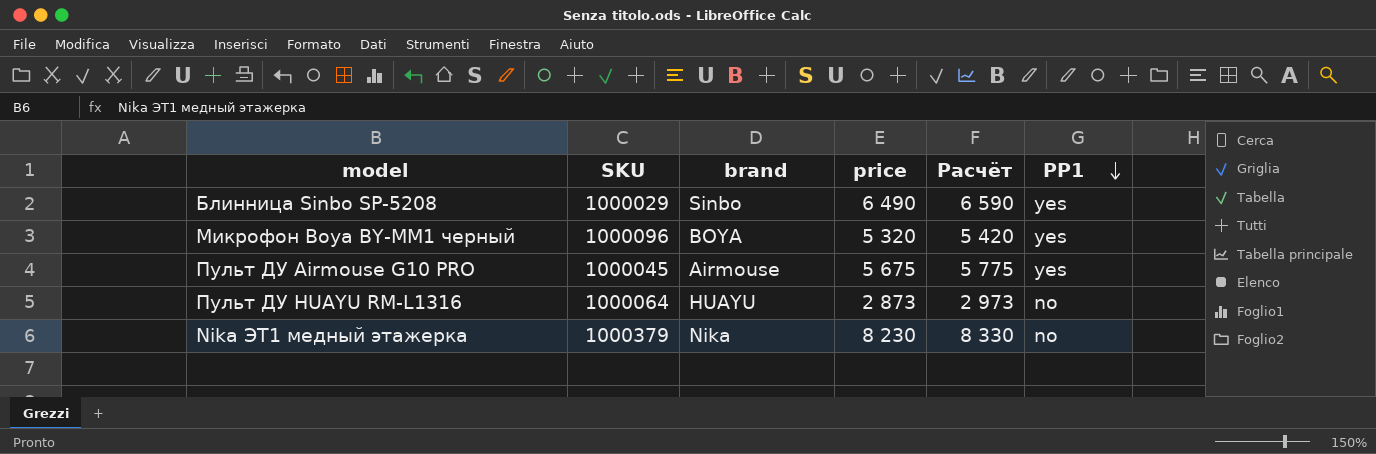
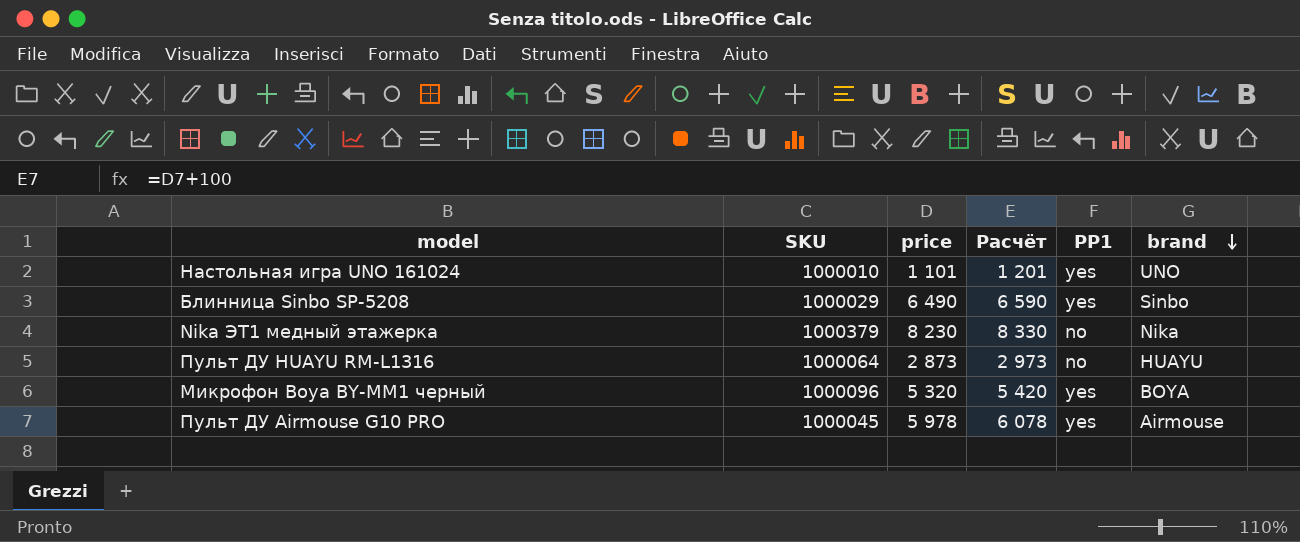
row order: PP1 descending -> brand descending
column brand | position: 3 -> 6
row Настольная игра UNO 161024: none -> 1000010 | 1 101 | 1 201 | yes | UNO
Пульт ДУ Airmouse G10 PRO | price: 5 675 -> 5 978
Пульт ДУ Airmouse G10 PRO | Расчёт: 5 775 -> 6 078

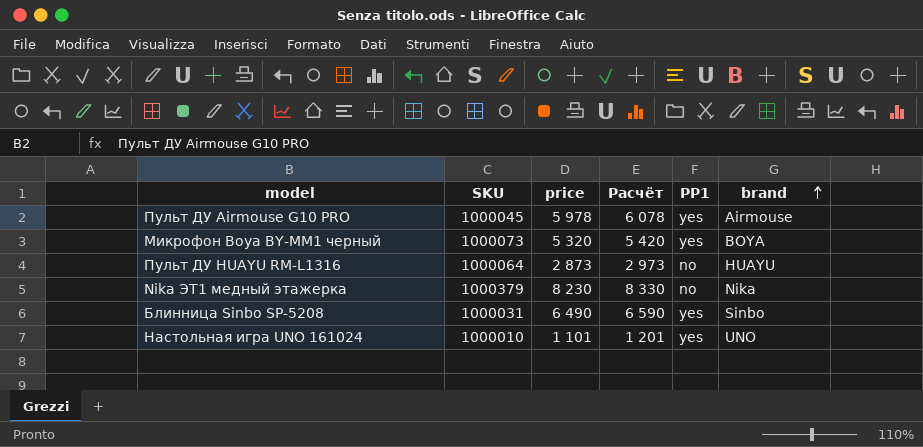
row order: brand descending -> brand ascending
Микрофон Boya BY-MM1 черный | SKU: 1000096 -> 1000073
Блинница Sinbo SP-5208 | SKU: 1000029 -> 1000031

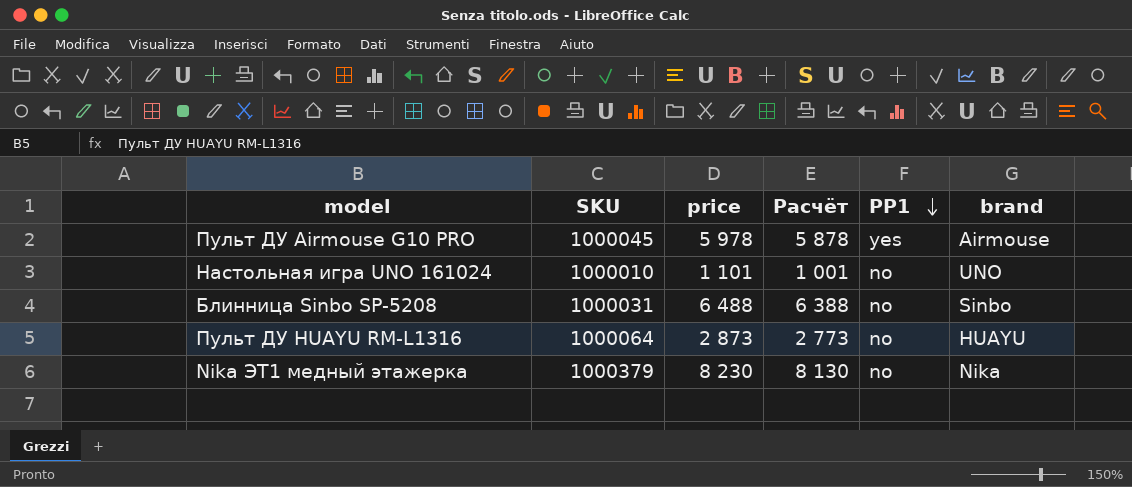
row order: brand ascending -> PP1 descending
column Расчёт | formula: [price] + 100 -> [price] - 100
row Микрофон Boya BY-MM1 черный: 1000073 | 5 320 | 5 420 | yes | BOYA -> none
Настольная игра UNO 161024 | PP1: yes -> no
Блинница Sinbo SP-5208 | price: 6 490 -> 6 488
Блинница Sinbo SP-5208 | PP1: yes -> no

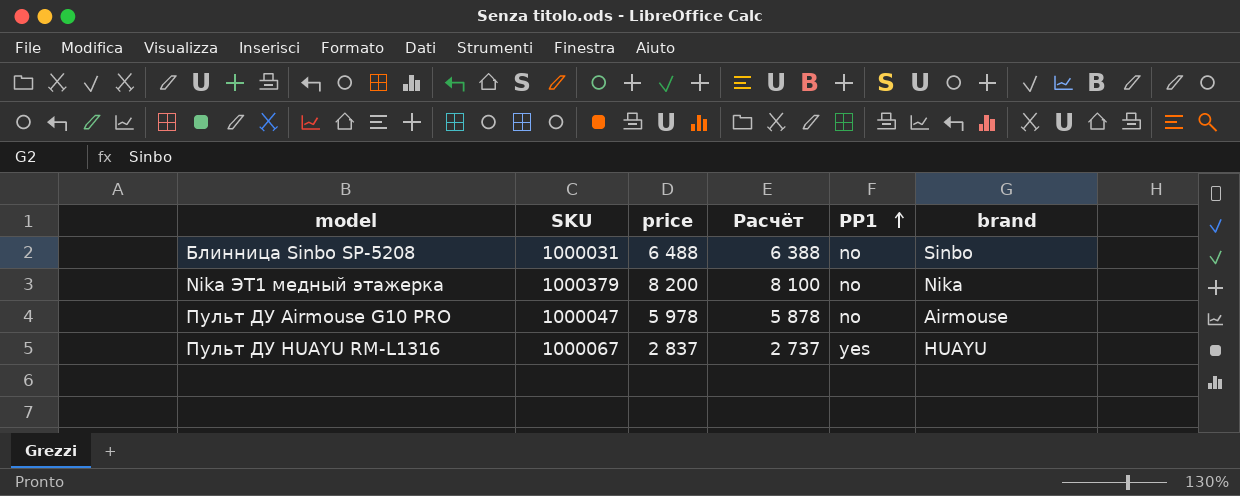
row order: PP1 descending -> PP1 ascending
row Настольная игра UNO 161024: 1000010 | 1 101 | 1 001 | no | UNO -> none
Nika ЭТ1 медный этажерка | price: 8 230 -> 8 200
Nika ЭТ1 медный этажерка | Расчёт: 8 130 -> 8 100
Пульт ДУ Airmouse G10 PRO | SKU: 1000045 -> 1000047
Пульт ДУ Airmouse G10 PRO | PP1: yes -> no
Пульт ДУ HUAYU RM-L1316 | SKU: 1000064 -> 1000067
Пульт ДУ HUAYU RM-L1316 | price: 2 873 -> 2 837
Пульт ДУ HUAYU RM-L1316 | Расчёт: 2 773 -> 2 737
Пульт ДУ HUAYU RM-L1316 | PP1: no -> yes

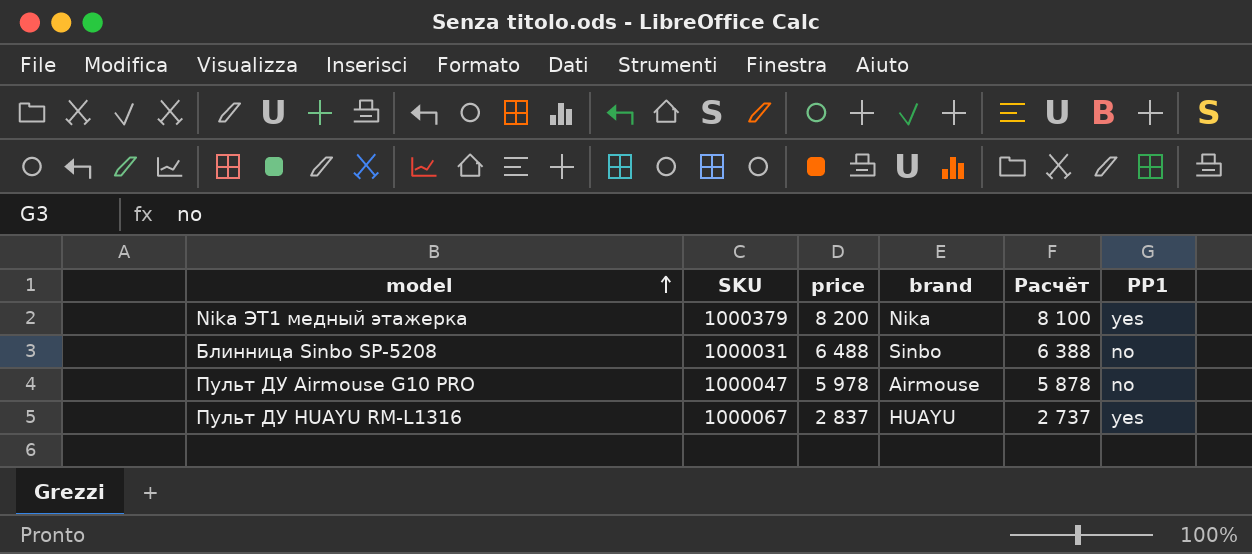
row order: PP1 ascending -> model ascending
column brand | position: 6 -> 4
Nika ЭТ1 медный этажерка | PP1: no -> yes

